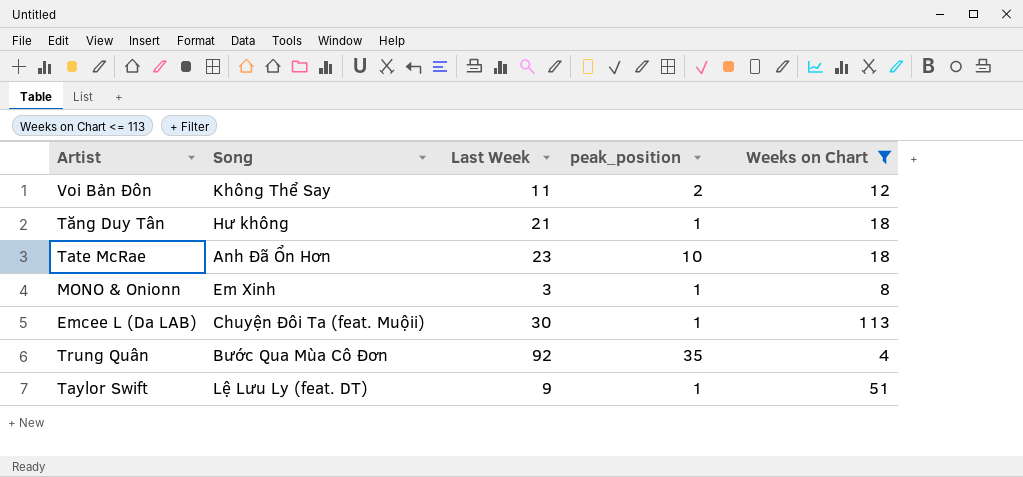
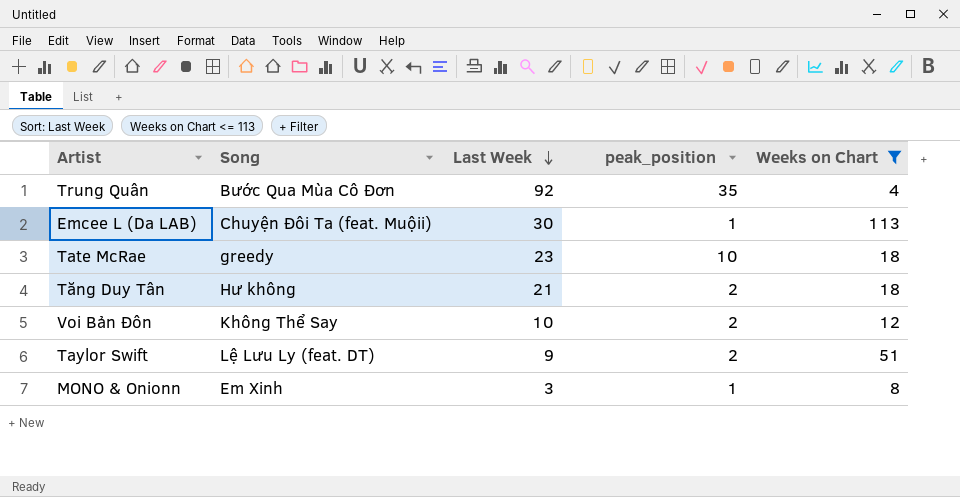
row order: none -> Last Week descending
Tate McRae | Song: Anh Đã Ổn Hơn -> greedy
Tăng Duy Tân | peak_position: 1 -> 2
Voi Bản Đôn | Last Week: 11 -> 10
Taylor Swift | peak_position: 1 -> 2

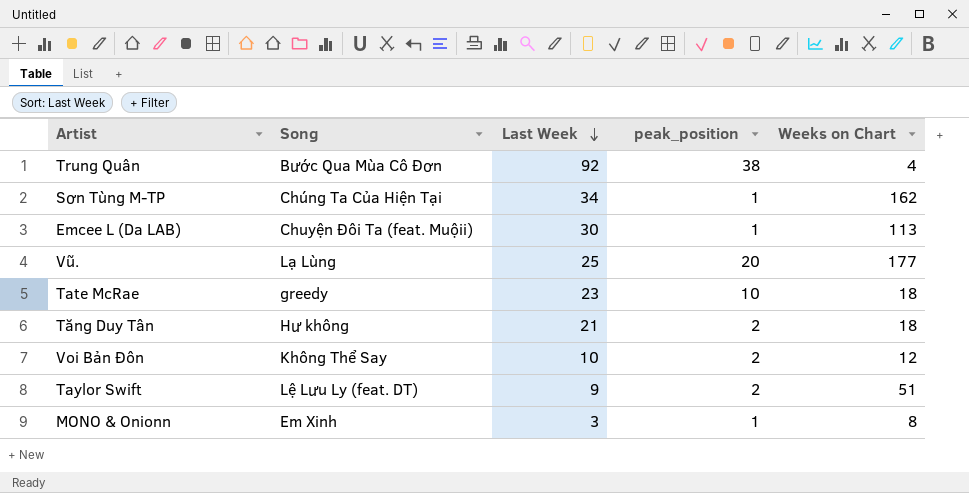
filter: Weeks on Chart <= 113 -> none
Trung Quân | peak_position: 35 -> 38

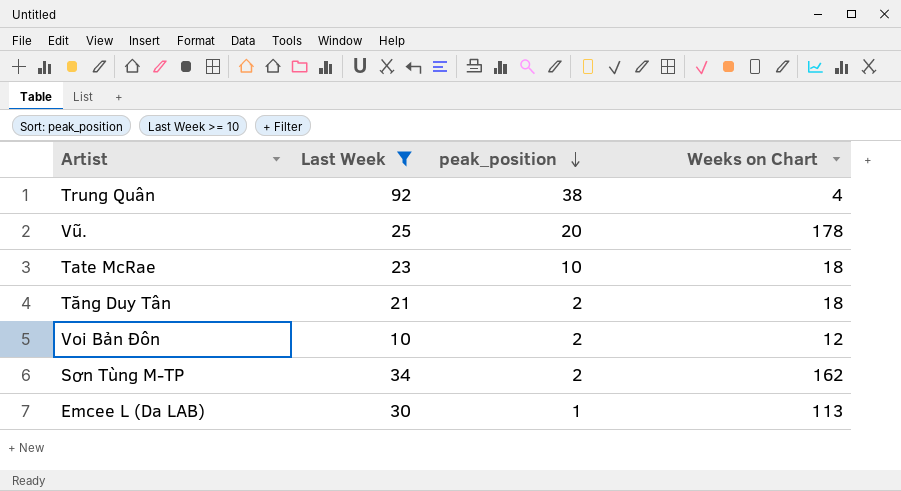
filter: none -> Last Week >= 10
row order: Last Week descending -> peak_position descending
column Song | position: 2 -> none
Vũ. | Weeks on Chart: 177 -> 178
Sơn Tùng M-TP | peak_position: 1 -> 2

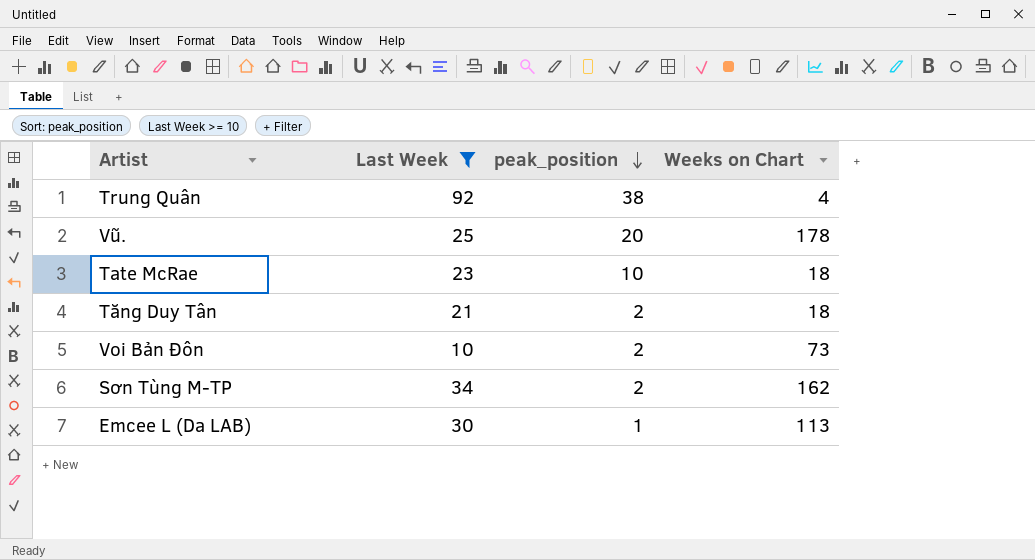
Voi Bản Đôn | Weeks on Chart: 12 -> 73

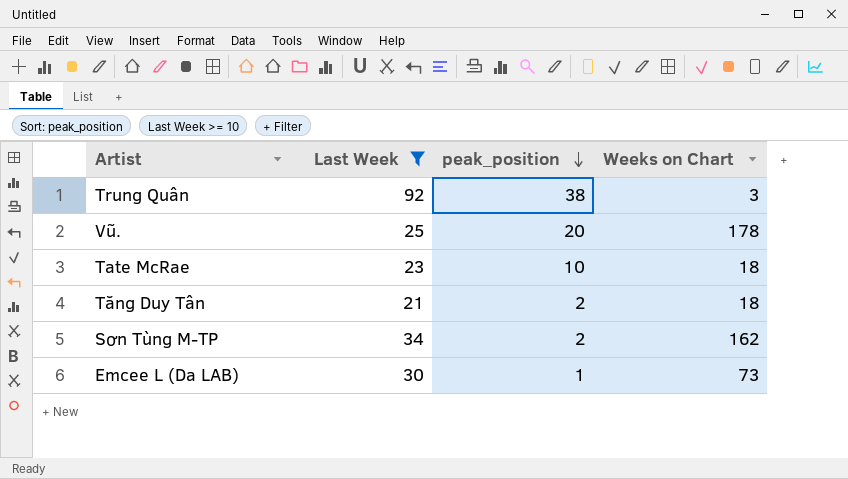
row Voi Bản Đôn: 10 | 2 | 73 -> none
Trung Quân | Weeks on Chart: 4 -> 3
Emcee L (Da LAB) | Weeks on Chart: 113 -> 73

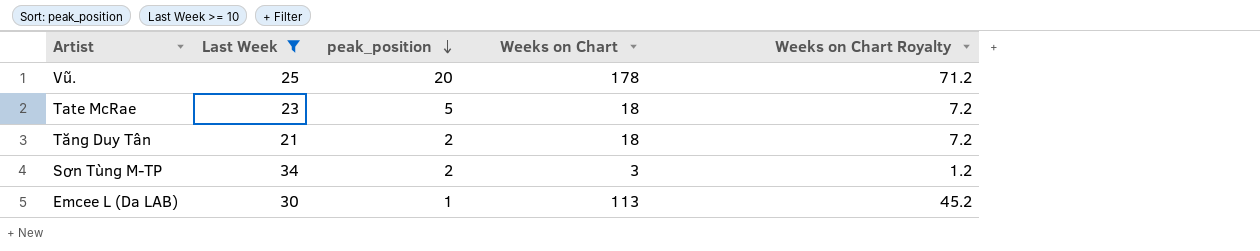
column Weeks on Chart Royalty | formula: none -> [Weeks on Chart] * 0.4
row Trung Quân: 92 | 38 | 3 -> none
Tate McRae | peak_position: 10 -> 5
Sơn Tùng M-TP | Weeks on Chart: 162 -> 3
Emcee L (Da LAB) | Weeks on Chart: 73 -> 113

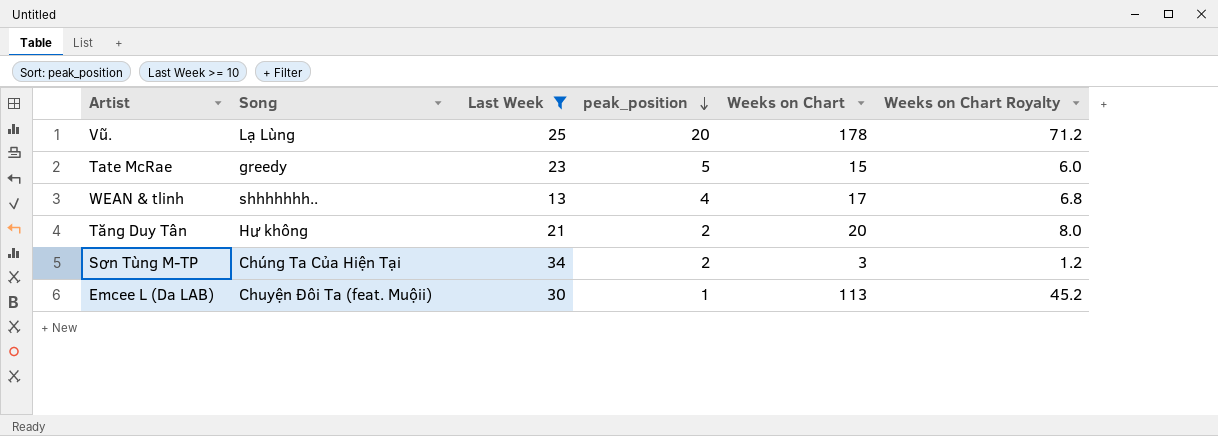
column Song | position: none -> 2
Tate McRae | Weeks on Chart: 18 -> 15
Tate McRae | Weeks on Chart Royalty: 7.2 -> 6.0
row WEAN & tlinh: none -> shhhhhhh.. | 13 | 4 | 17 | 6.8
Tăng Duy Tân | Weeks on Chart: 18 -> 20
Tăng Duy Tân | Weeks on Chart Royalty: 7.2 -> 8.0

